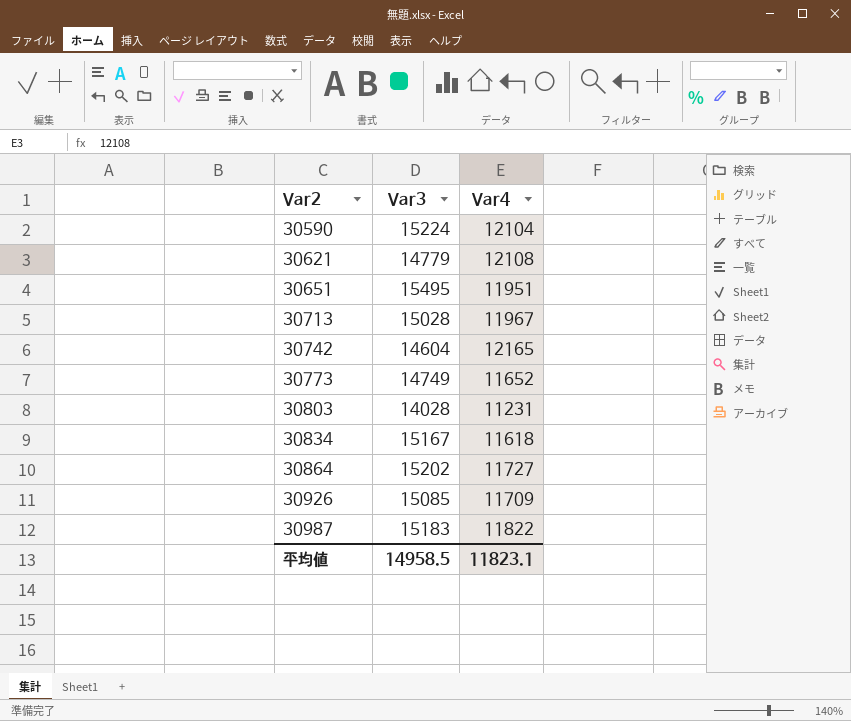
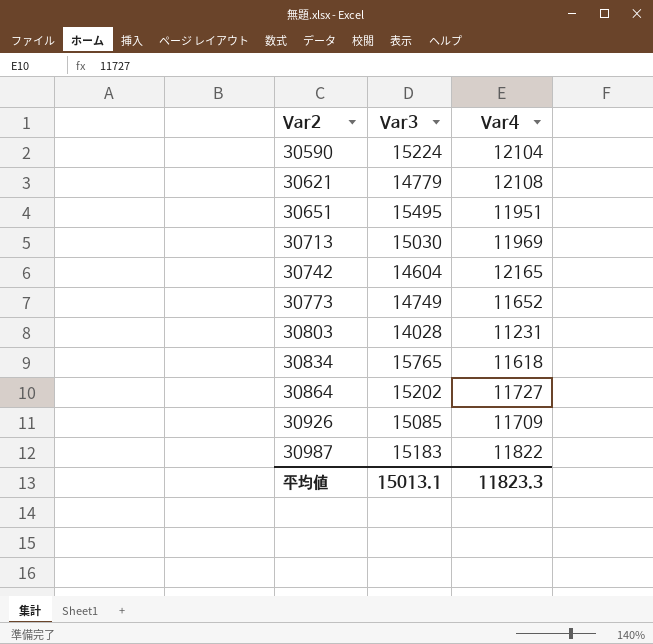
30713 | Var3: 15028 -> 15030
30713 | Var4: 11967 -> 11969
30834 | Var3: 15167 -> 15765
平均値 | Var3: 14958.5 -> 15013.1
平均値 | Var4: 11823.1 -> 11823.3

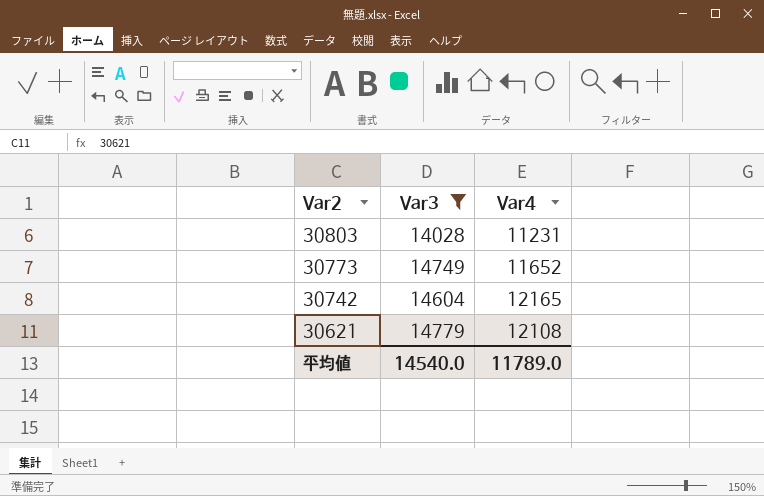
filter: none -> Var3 <= 14779
row order: Var2 ascending -> Var2 descending
平均値 | Var3: 15013.1 -> 14540.0
平均値 | Var4: 11823.3 -> 11789.0

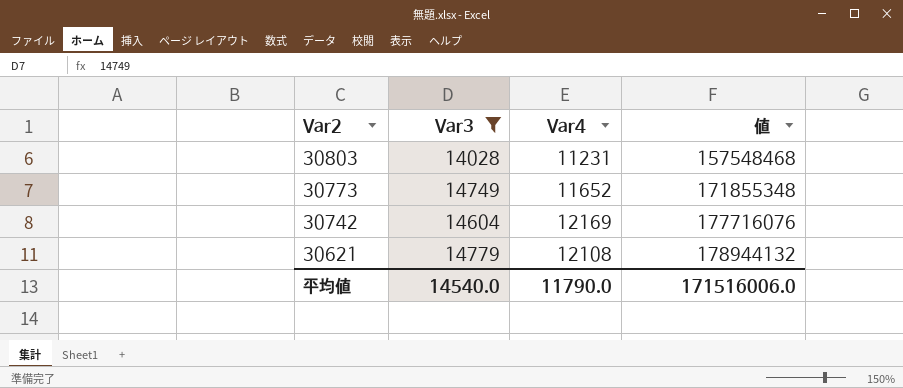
column 値 | formula: none -> [Var3] * [Var4]
30742 | Var4: 12165 -> 12169
平均値 | Var4: 11789.0 -> 11790.0

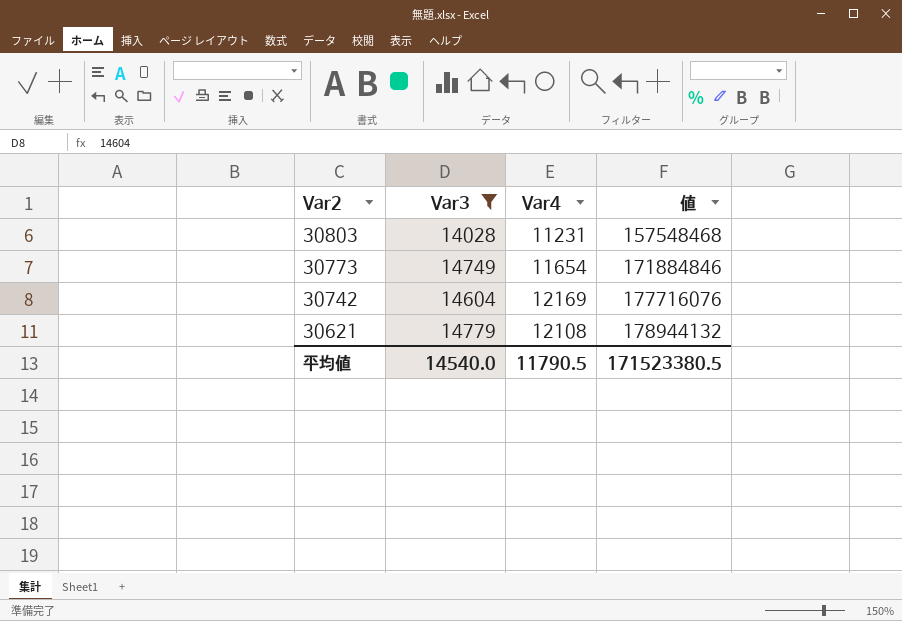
30773 | Var4: 11652 -> 11654
30773 | 値: 171855348 -> 171884846
平均値 | Var4: 11790.0 -> 11790.5
平均値 | 値: 171516006.0 -> 171523380.5

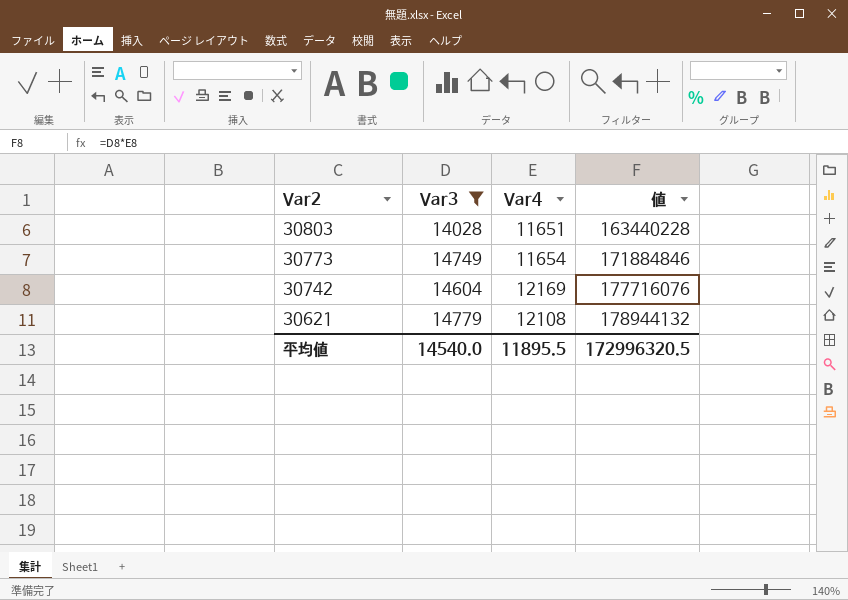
30803 | Var4: 11231 -> 11651
30803 | 値: 157548468 -> 163440228
平均値 | Var4: 11790.5 -> 11895.5
平均値 | 値: 171523380.5 -> 172996320.5

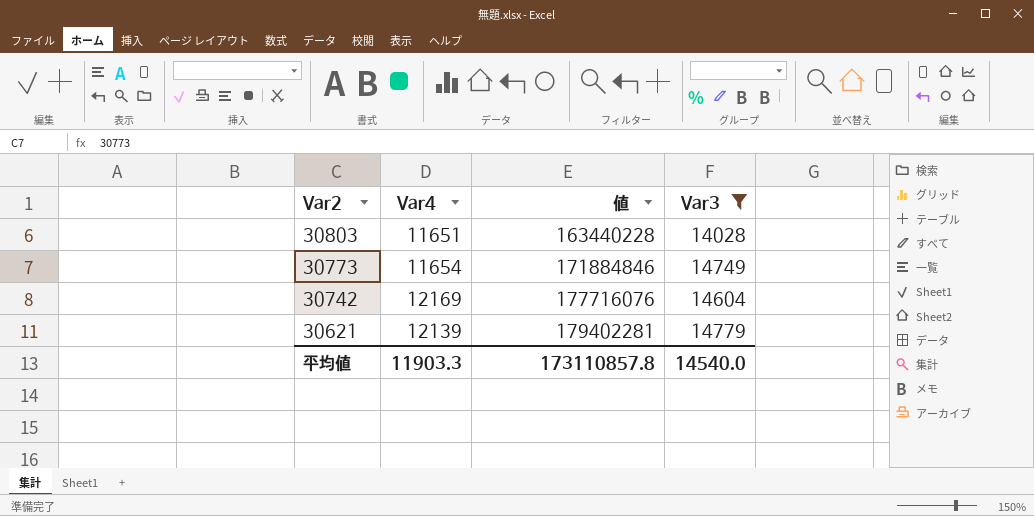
column Var3 | position: 2 -> 4
30621 | Var4: 12108 -> 12139
30621 | 値: 178944132 -> 179402281
平均値 | Var4: 11895.5 -> 11903.3
平均値 | 値: 172996320.5 -> 173110857.8

